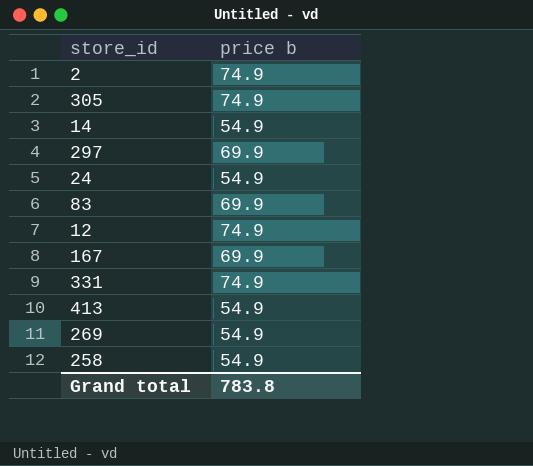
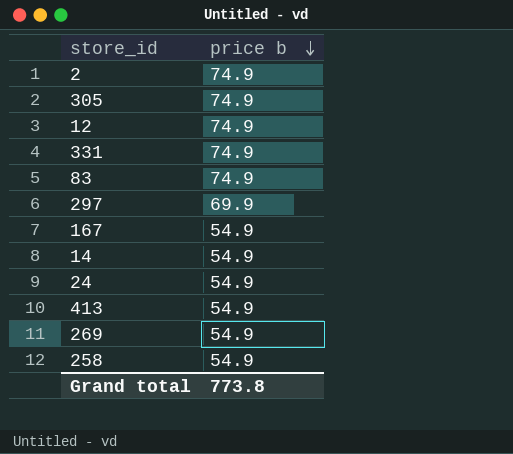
row order: none -> price b descending
83 | price b: 69.9 -> 74.9
167 | price b: 69.9 -> 54.9
Grand total | price b: 783.8 -> 773.8

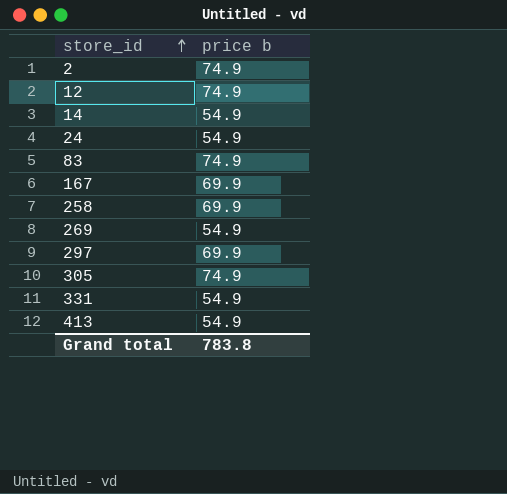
row order: price b descending -> store_id ascending
167 | price b: 54.9 -> 69.9
258 | price b: 54.9 -> 69.9
331 | price b: 74.9 -> 54.9
Grand total | price b: 773.8 -> 783.8

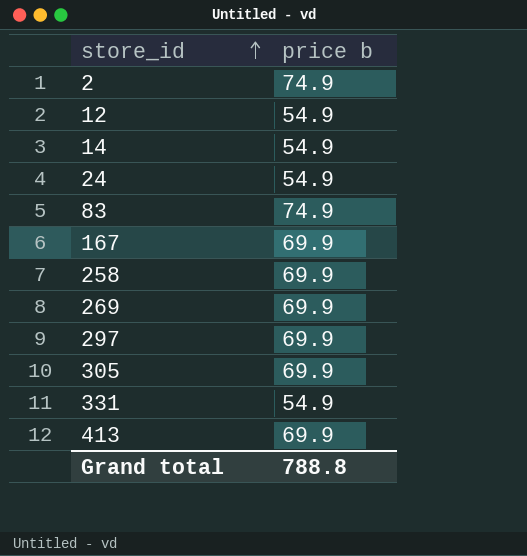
12 | price b: 74.9 -> 54.9
269 | price b: 54.9 -> 69.9
305 | price b: 74.9 -> 69.9
413 | price b: 54.9 -> 69.9
Grand total | price b: 783.8 -> 788.8

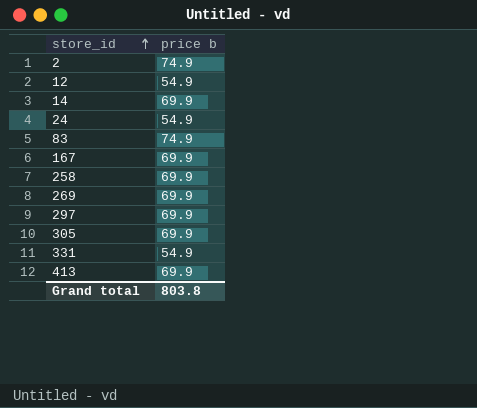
14 | price b: 54.9 -> 69.9
Grand total | price b: 788.8 -> 803.8

